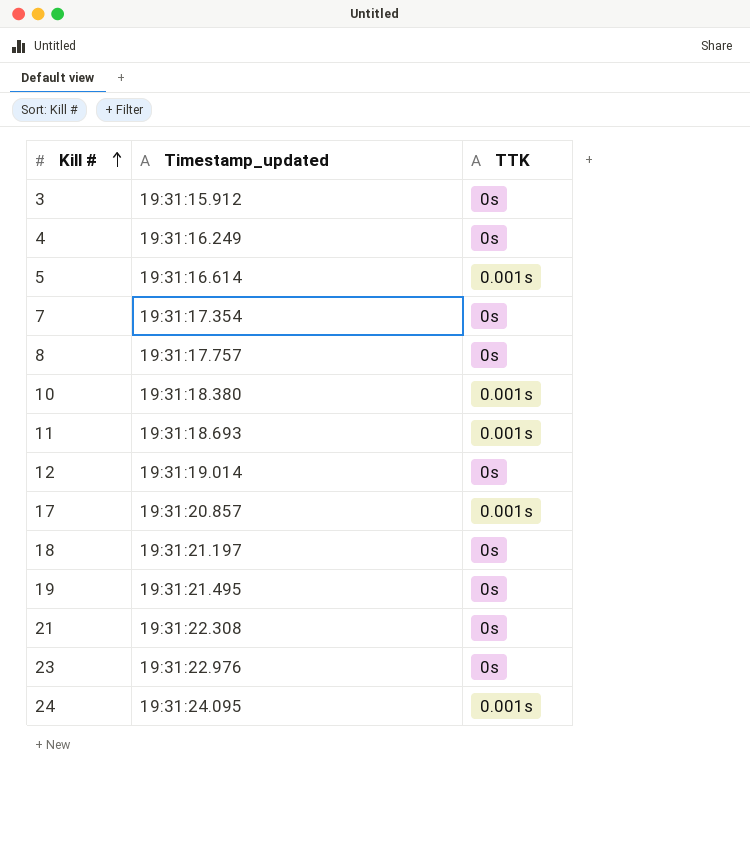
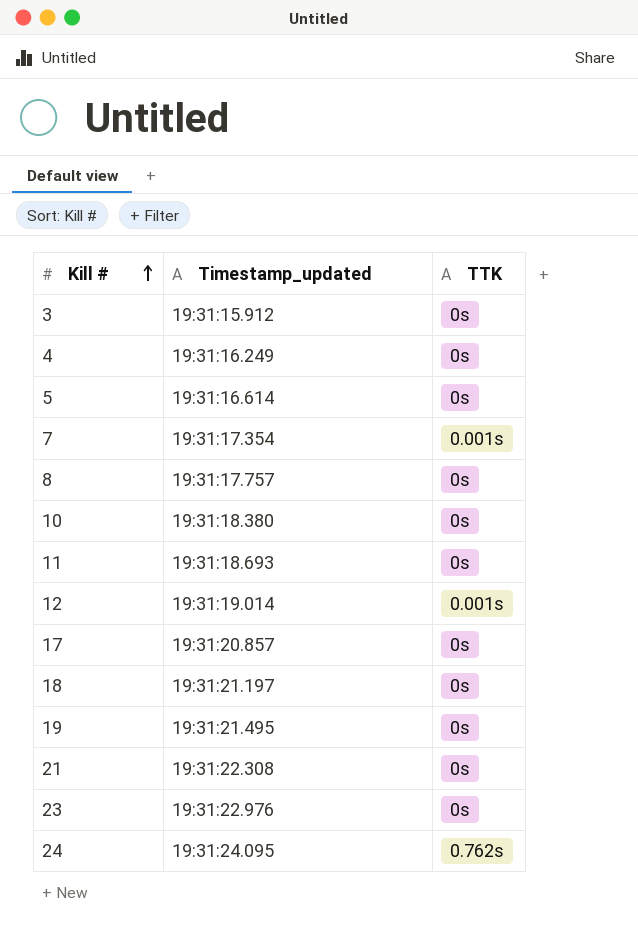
5 | TTK: 0.001s -> 0s
7 | TTK: 0s -> 0.001s
10 | TTK: 0.001s -> 0s
11 | TTK: 0.001s -> 0s
12 | TTK: 0s -> 0.001s
17 | TTK: 0.001s -> 0s
24 | TTK: 0.001s -> 0.762s

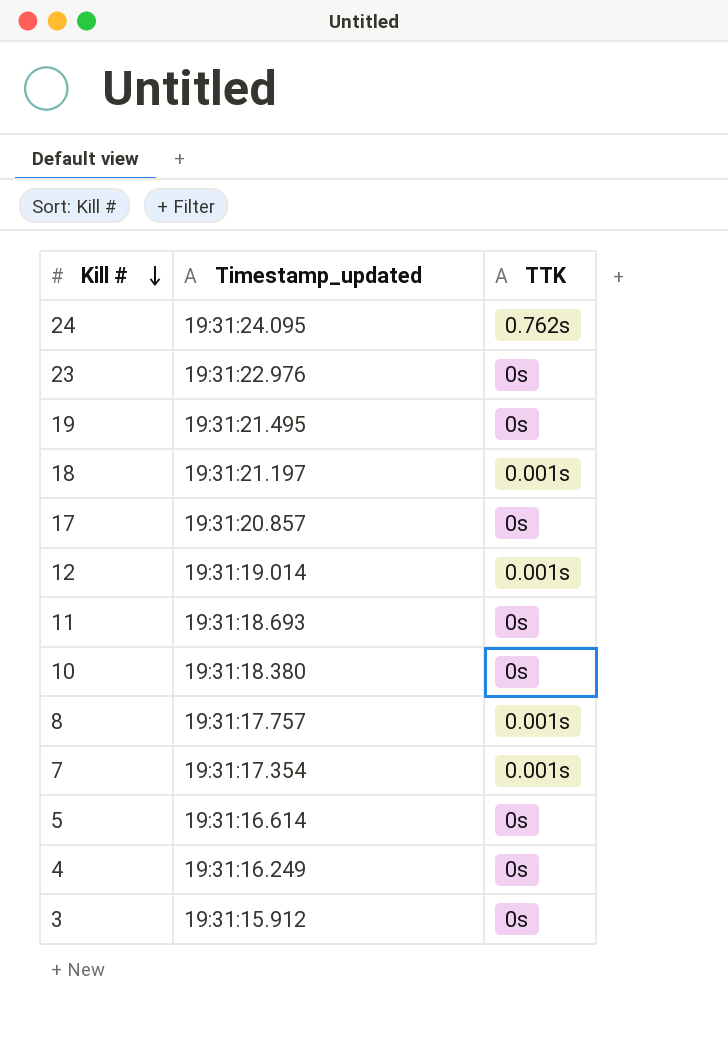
row order: Kill # ascending -> Kill # descending
row 21: 19:31:22.308 | 0s -> none
18 | TTK: 0s -> 0.001s
8 | TTK: 0s -> 0.001s

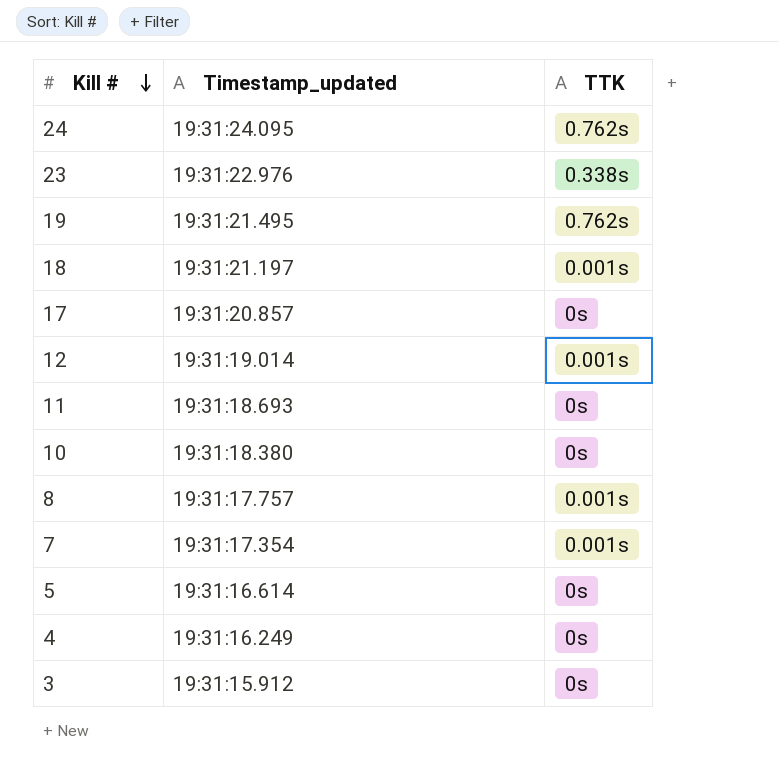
23 | TTK: 0s -> 0.338s
19 | TTK: 0s -> 0.762s

